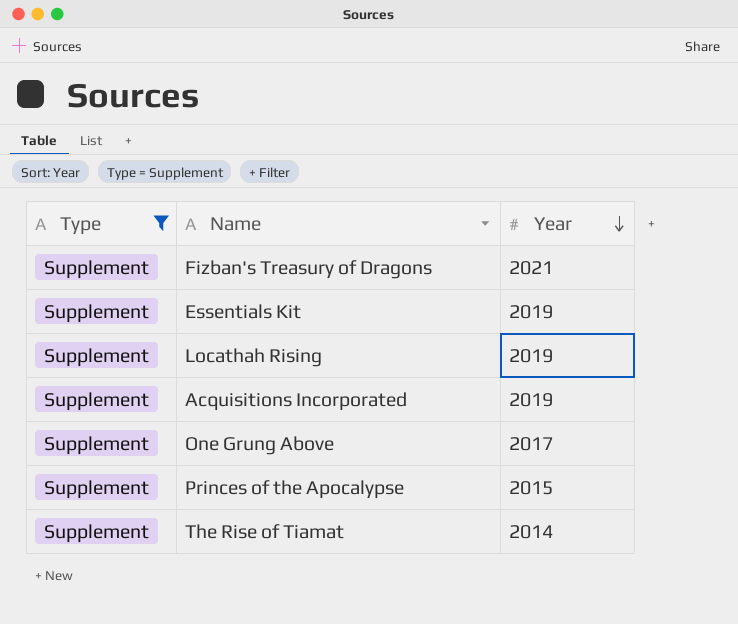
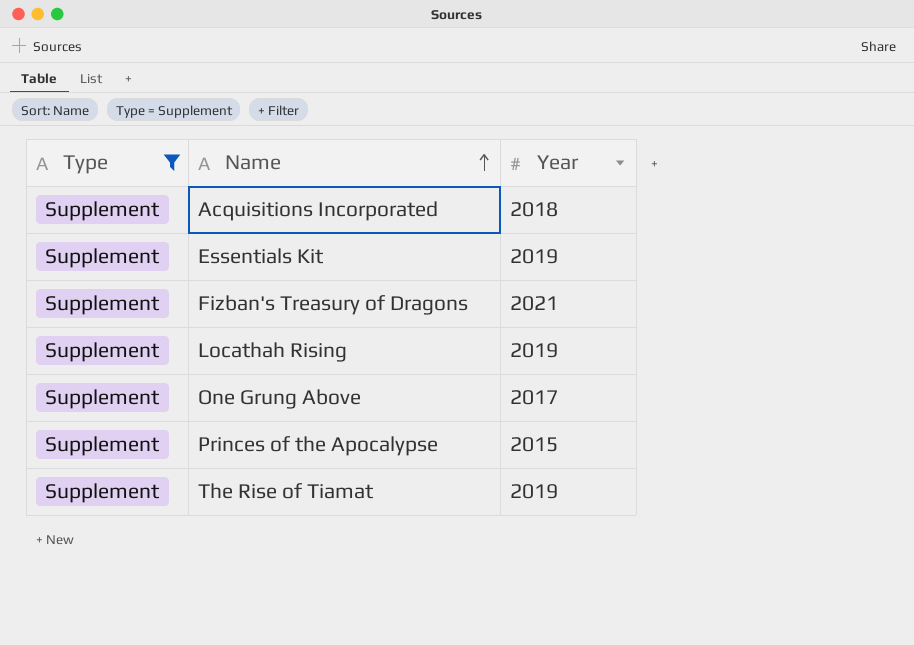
row order: Year descending -> Name ascending
Acquisitions Incorporated | Year: 2019 -> 2018
The Rise of Tiamat | Year: 2014 -> 2019

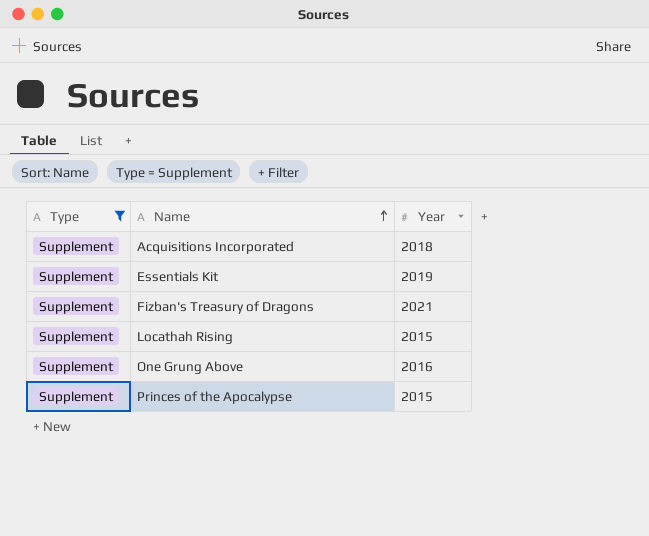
row The Rise of Tiamat: Supplement | 2019 -> none
Locathah Rising | Year: 2019 -> 2015
One Grung Above | Year: 2017 -> 2016

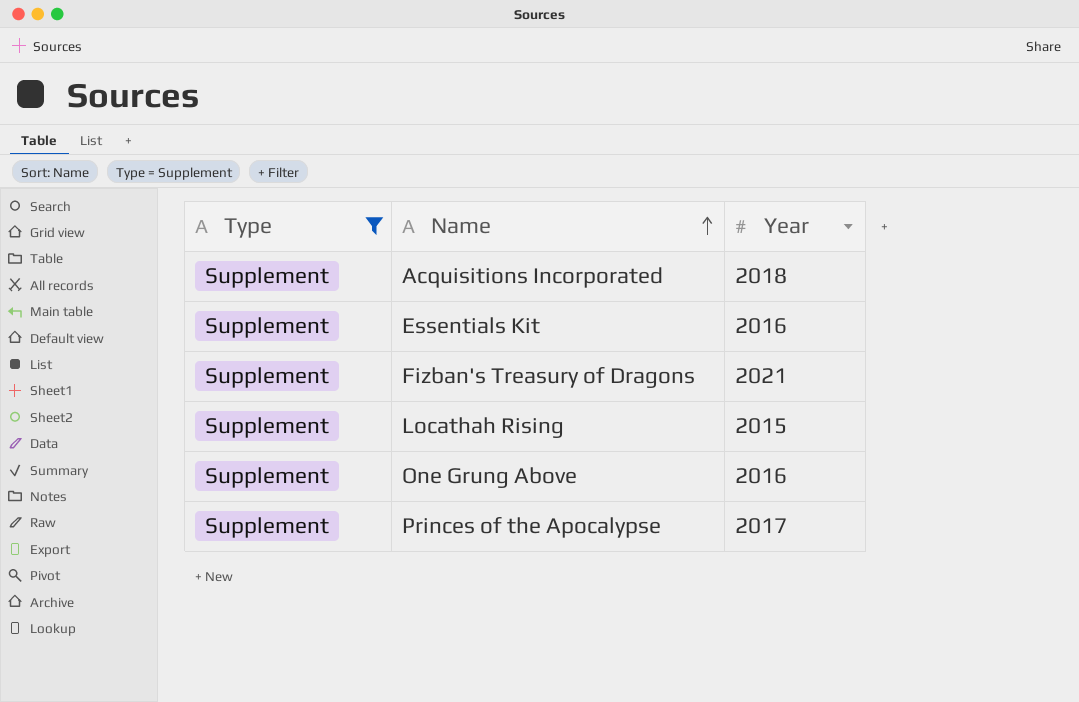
Essentials Kit | Year: 2019 -> 2016
Princes of the Apocalypse | Year: 2015 -> 2017

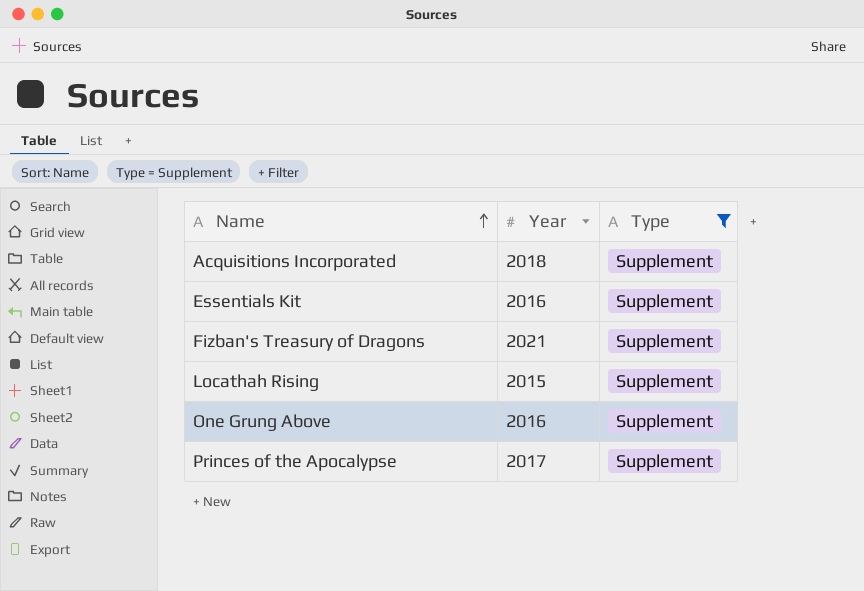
column Type | position: 1 -> 3

